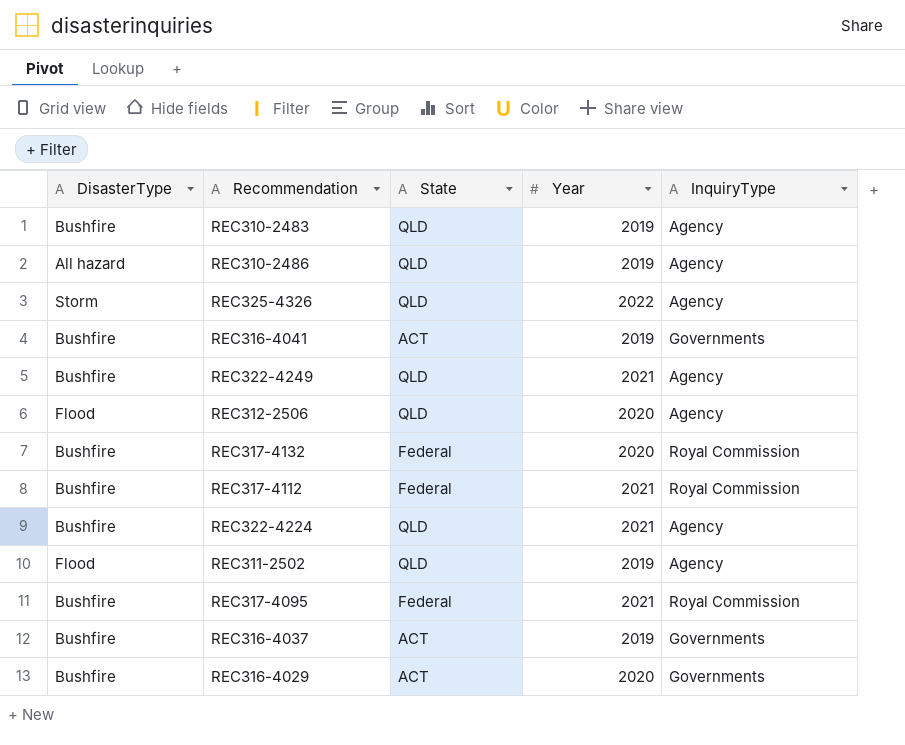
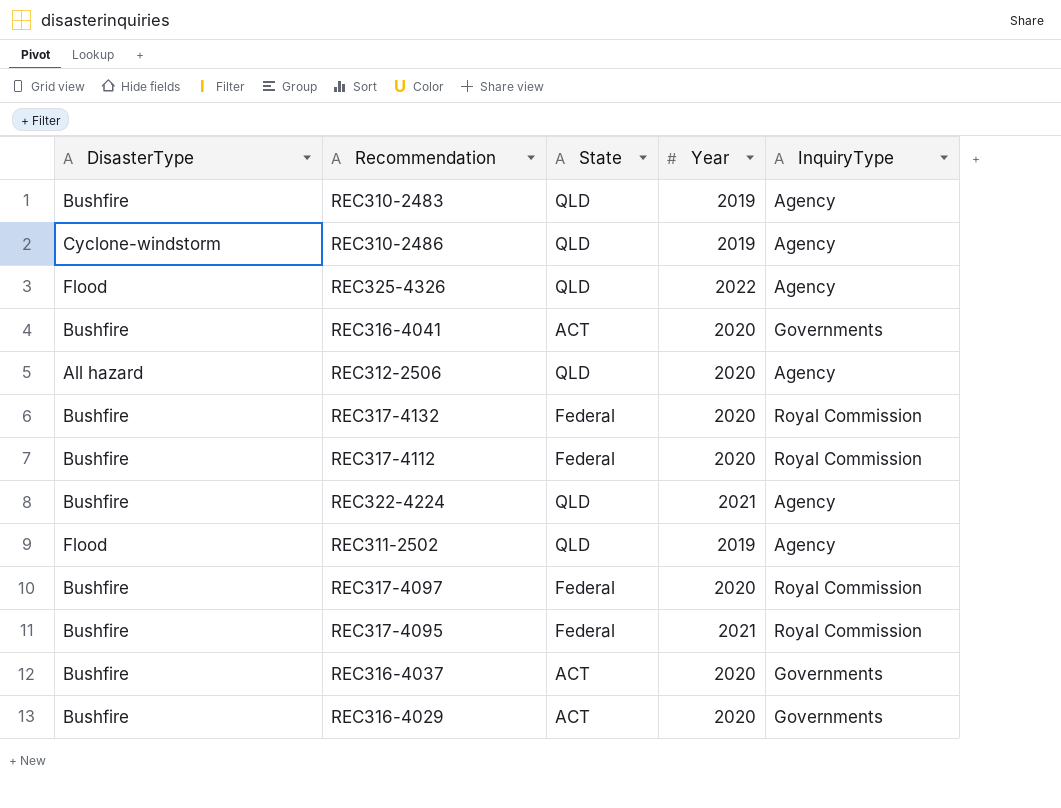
row REC322-4249: Bushfire | QLD | 2021 | Agency -> none
REC310-2486 | DisasterType: All hazard -> Cyclone-windstorm
REC325-4326 | DisasterType: Storm -> Flood
REC316-4041 | Year: 2019 -> 2020
REC312-2506 | DisasterType: Flood -> All hazard
REC317-4112 | Year: 2021 -> 2020
row REC317-4097: none -> Bushfire | Federal | 2020 | Royal Commission
REC316-4037 | Year: 2019 -> 2020

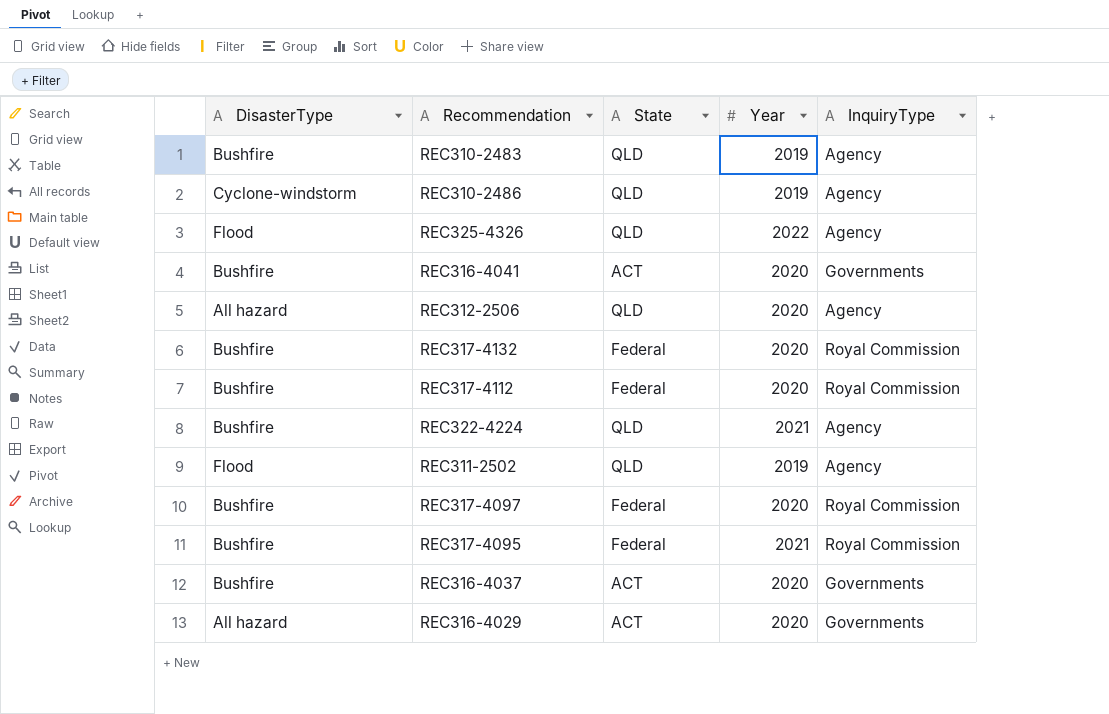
REC316-4029 | DisasterType: Bushfire -> All hazard

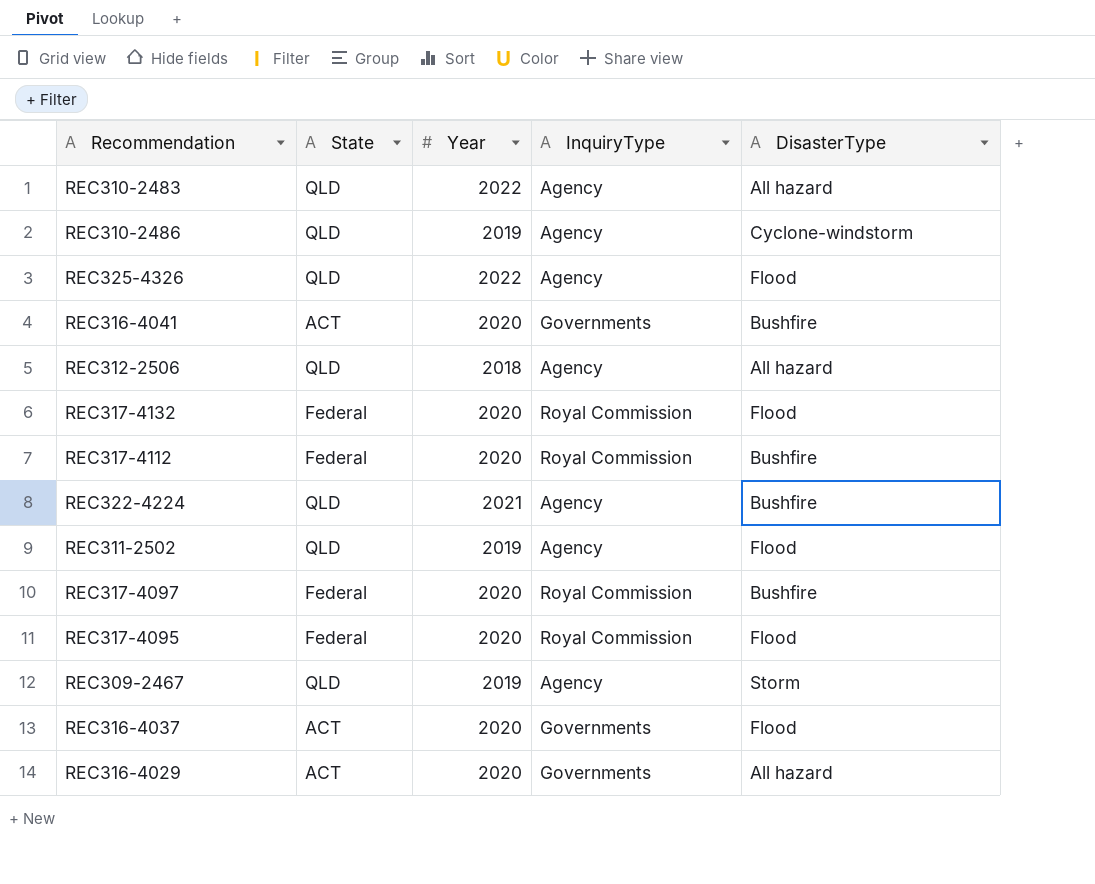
column DisasterType | position: 1 -> 5
REC310-2483 | Year: 2019 -> 2022
REC310-2483 | DisasterType: Bushfire -> All hazard
REC312-2506 | Year: 2020 -> 2018
REC317-4132 | DisasterType: Bushfire -> Flood
REC317-4095 | Year: 2021 -> 2020
REC317-4095 | DisasterType: Bushfire -> Flood
row REC309-2467: none -> QLD | 2019 | Agency | Storm
REC316-4037 | DisasterType: Bushfire -> Flood

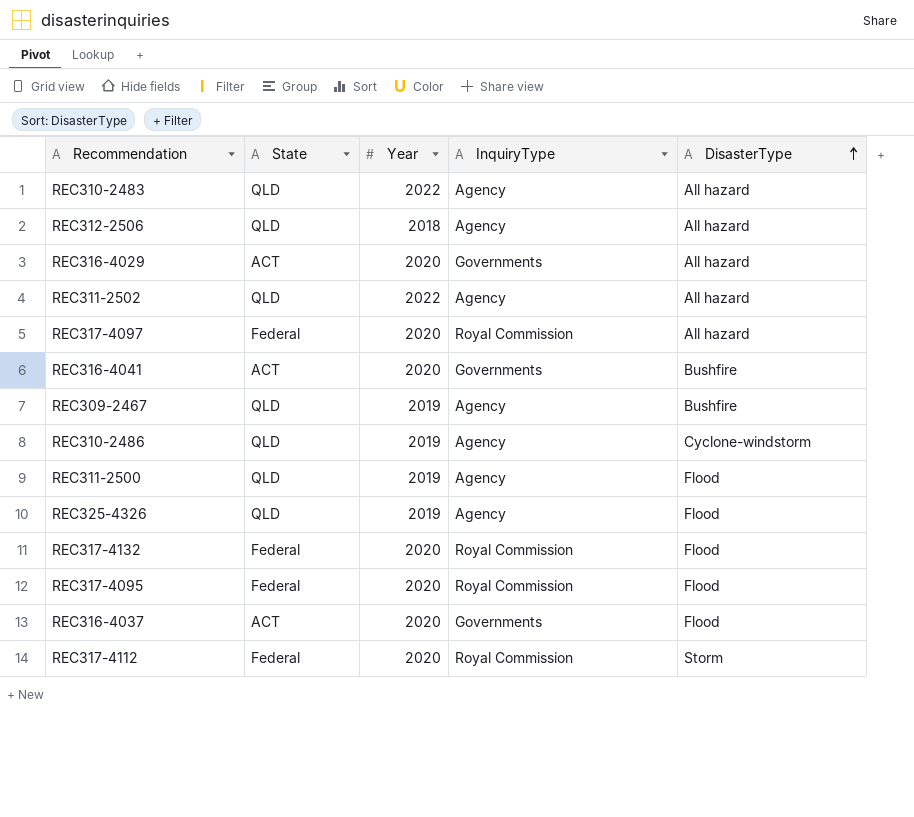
row order: none -> DisasterType ascending
row REC322-4224: QLD | 2021 | Agency | Bushfire -> none
REC311-2502 | Year: 2019 -> 2022
REC311-2502 | DisasterType: Flood -> All hazard
REC317-4097 | DisasterType: Bushfire -> All hazard
REC309-2467 | DisasterType: Storm -> Bushfire
row REC311-2500: none -> QLD | 2019 | Agency | Flood
REC325-4326 | Year: 2022 -> 2019
REC317-4112 | DisasterType: Bushfire -> Storm

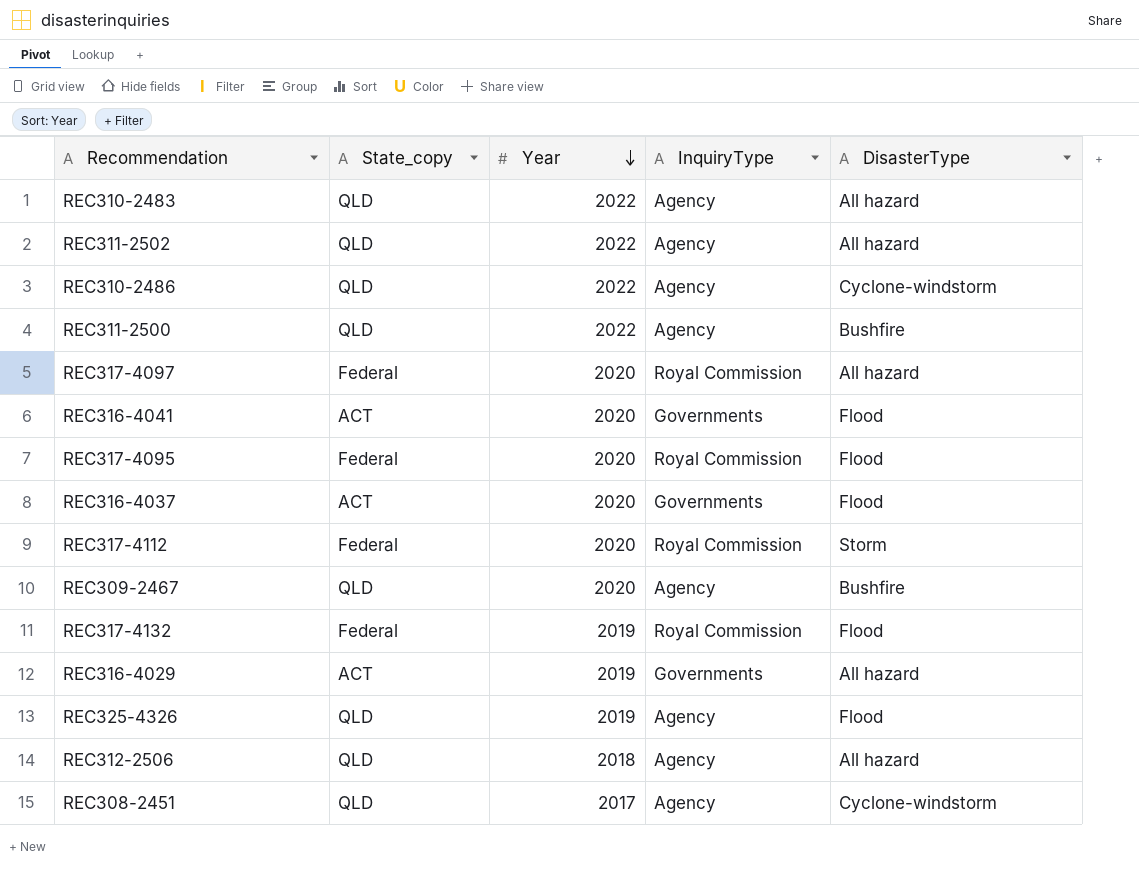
row order: DisasterType ascending -> Year descending
column name: State -> State_copy
REC310-2486 | Year: 2019 -> 2022
REC311-2500 | Year: 2019 -> 2022
REC311-2500 | DisasterType: Flood -> Bushfire
REC316-4041 | DisasterType: Bushfire -> Flood
REC309-2467 | Year: 2019 -> 2020
REC317-4132 | Year: 2020 -> 2019
REC316-4029 | Year: 2020 -> 2019
row REC308-2451: none -> QLD | 2017 | Agency | Cyclone-windstorm

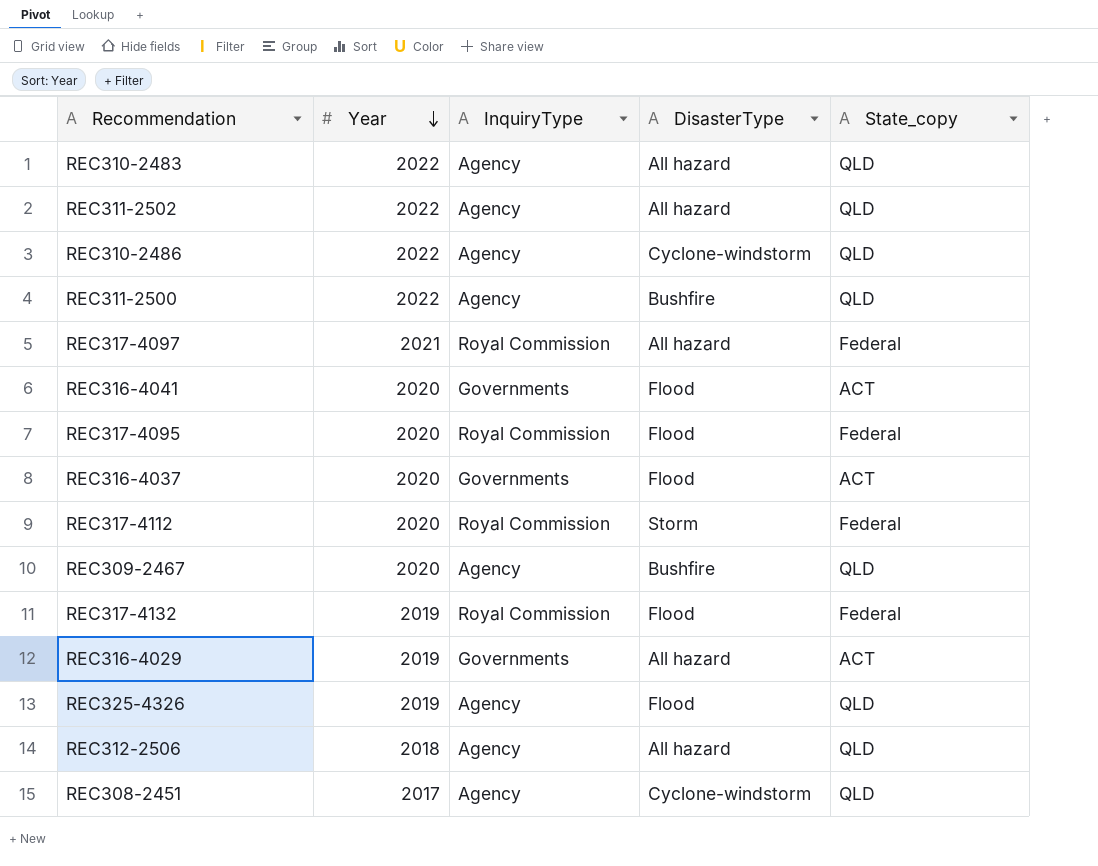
column State_copy | position: 2 -> 5
REC317-4097 | Year: 2020 -> 2021

